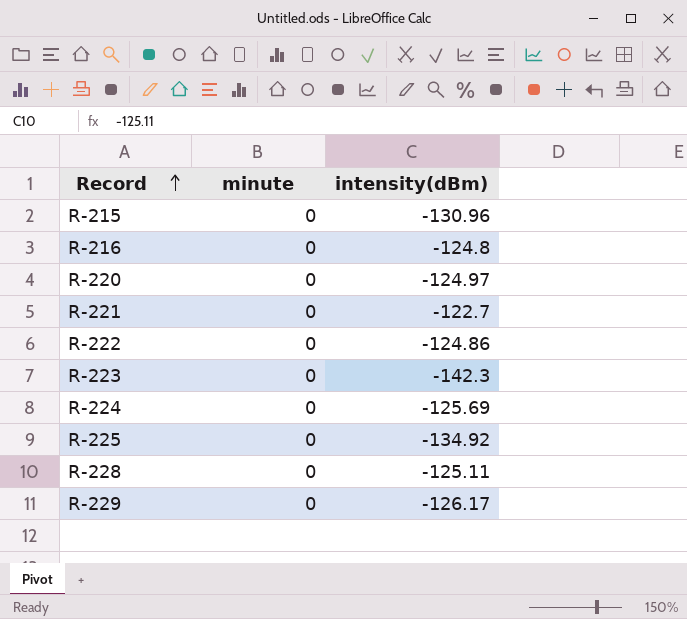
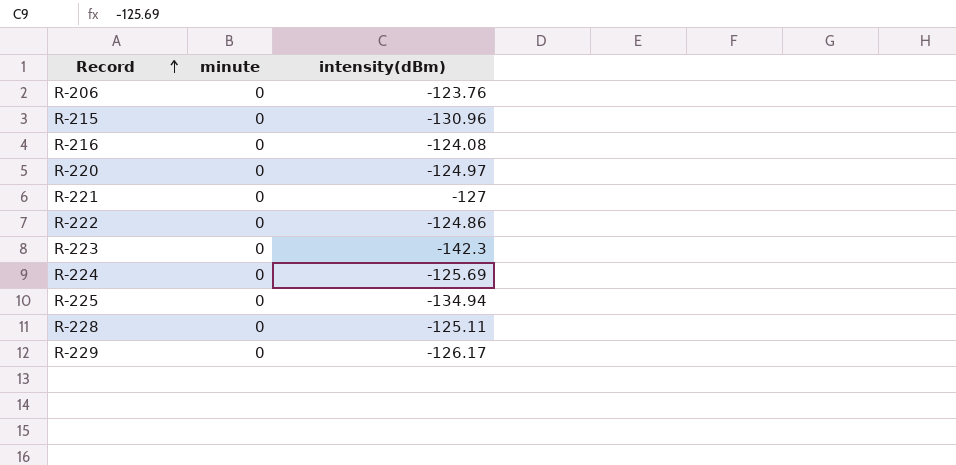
row R-206: none -> 0 | -123.76
R-216 | intensity(dBm): -124.8 -> -124.08
R-221 | intensity(dBm): -122.7 -> -127
R-225 | intensity(dBm): -134.92 -> -134.94

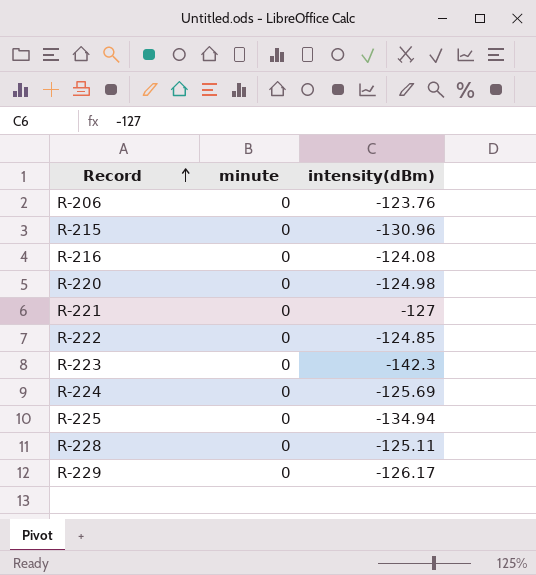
R-220 | intensity(dBm): -124.97 -> -124.98
R-222 | intensity(dBm): -124.86 -> -124.85

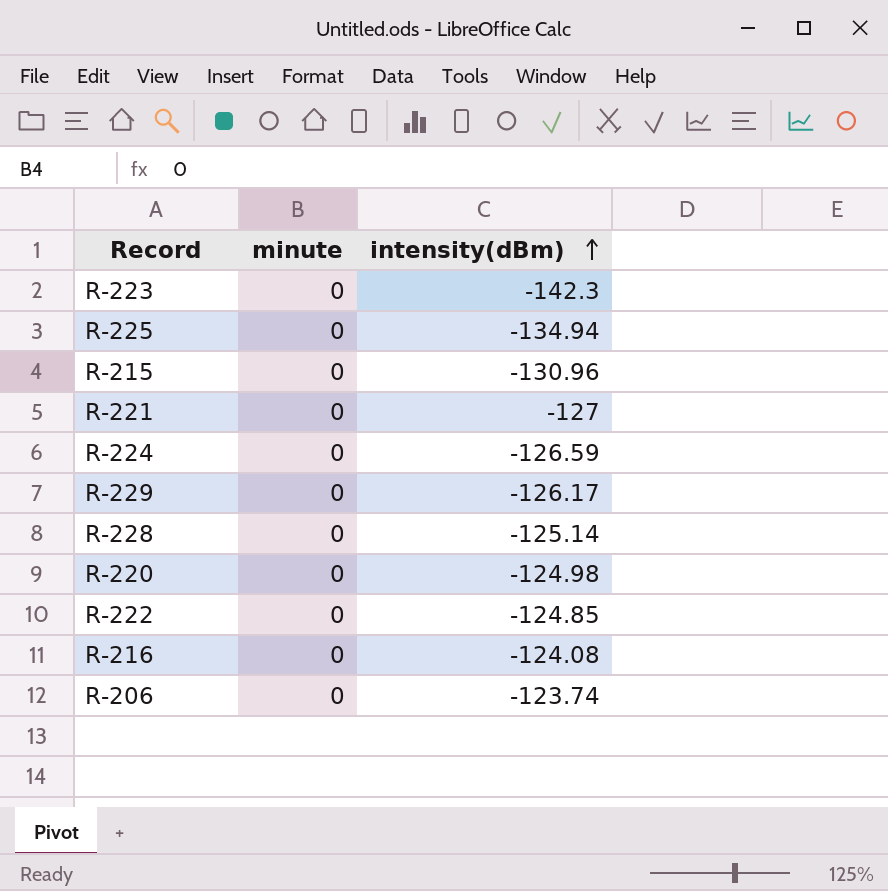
row order: Record ascending -> intensity(dBm) ascending
R-224 | intensity(dBm): -125.69 -> -126.59
R-228 | intensity(dBm): -125.11 -> -125.14
R-206 | intensity(dBm): -123.76 -> -123.74

